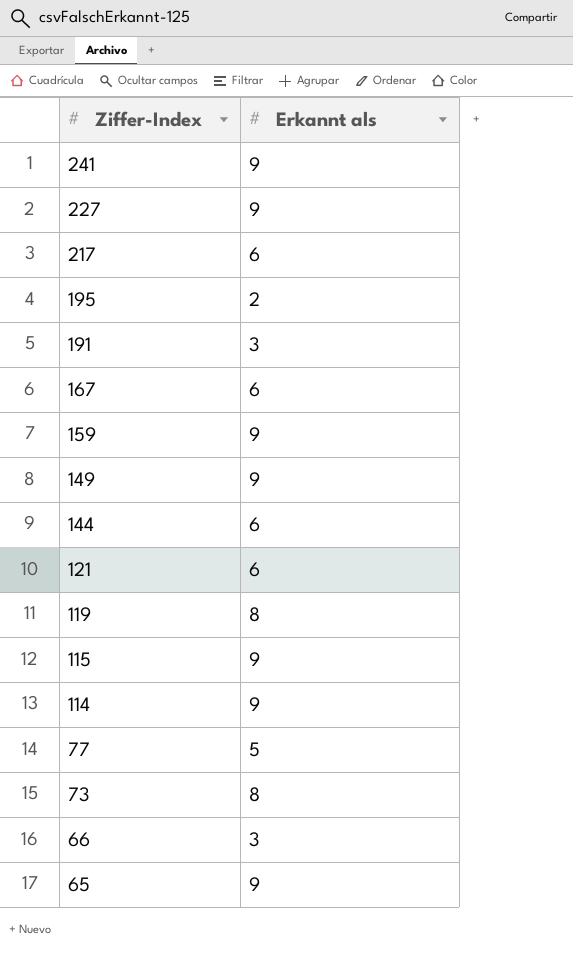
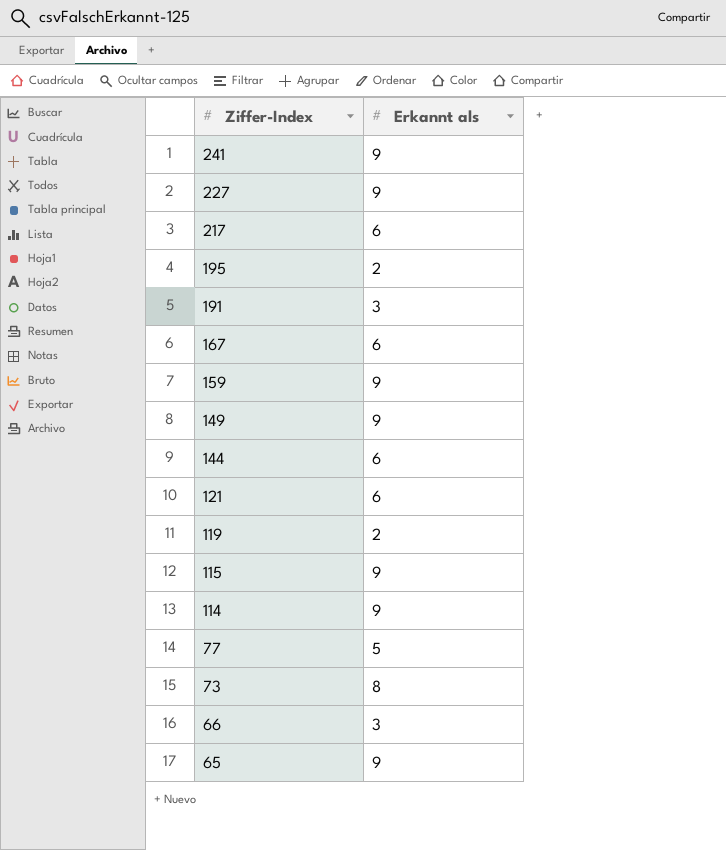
119 | Erkannt als: 8 -> 2

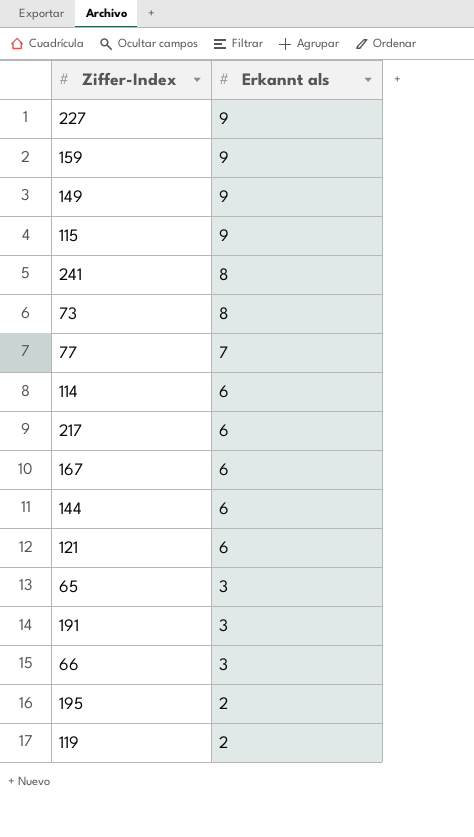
row order: Ziffer-Index descending -> Erkannt als descending
241 | Erkannt als: 9 -> 8
77 | Erkannt als: 5 -> 7
114 | Erkannt als: 9 -> 6
65 | Erkannt als: 9 -> 3

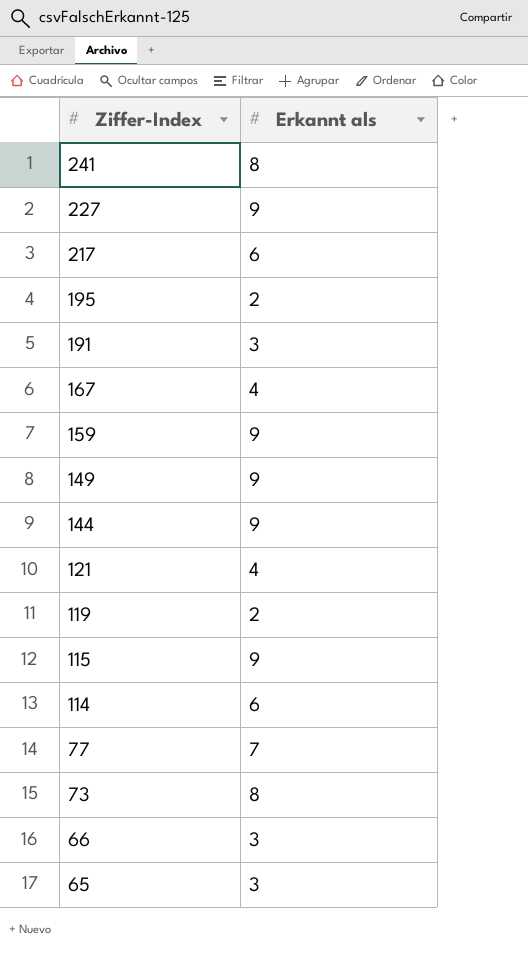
row order: Erkannt als descending -> Ziffer-Index descending
167 | Erkannt als: 6 -> 4
144 | Erkannt als: 6 -> 9
121 | Erkannt als: 6 -> 4

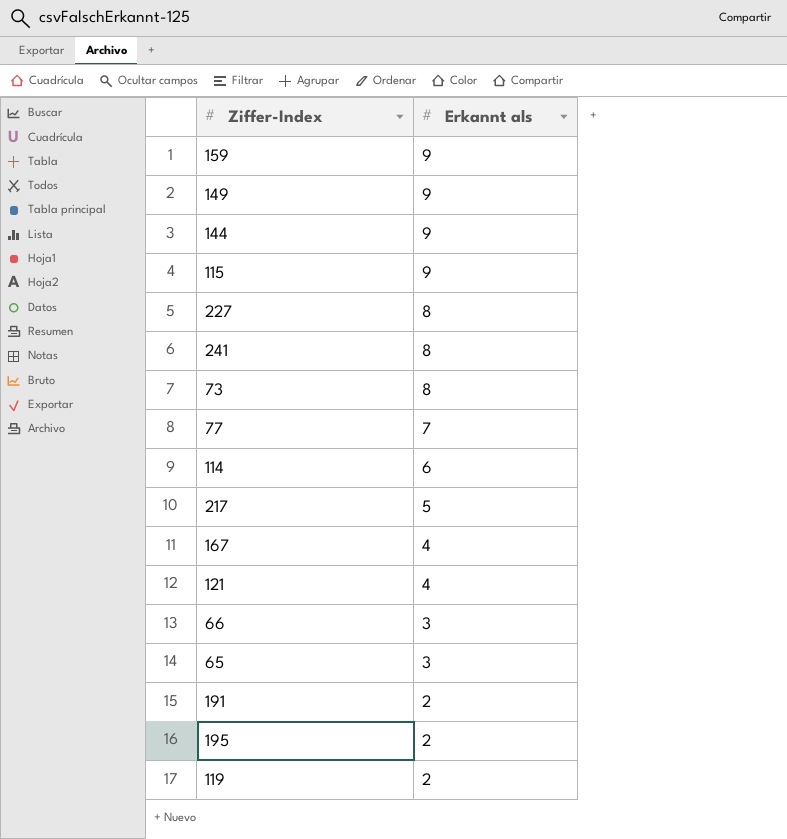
row order: Ziffer-Index descending -> Erkannt als descending
227 | Erkannt als: 9 -> 8
217 | Erkannt als: 6 -> 5
191 | Erkannt als: 3 -> 2

